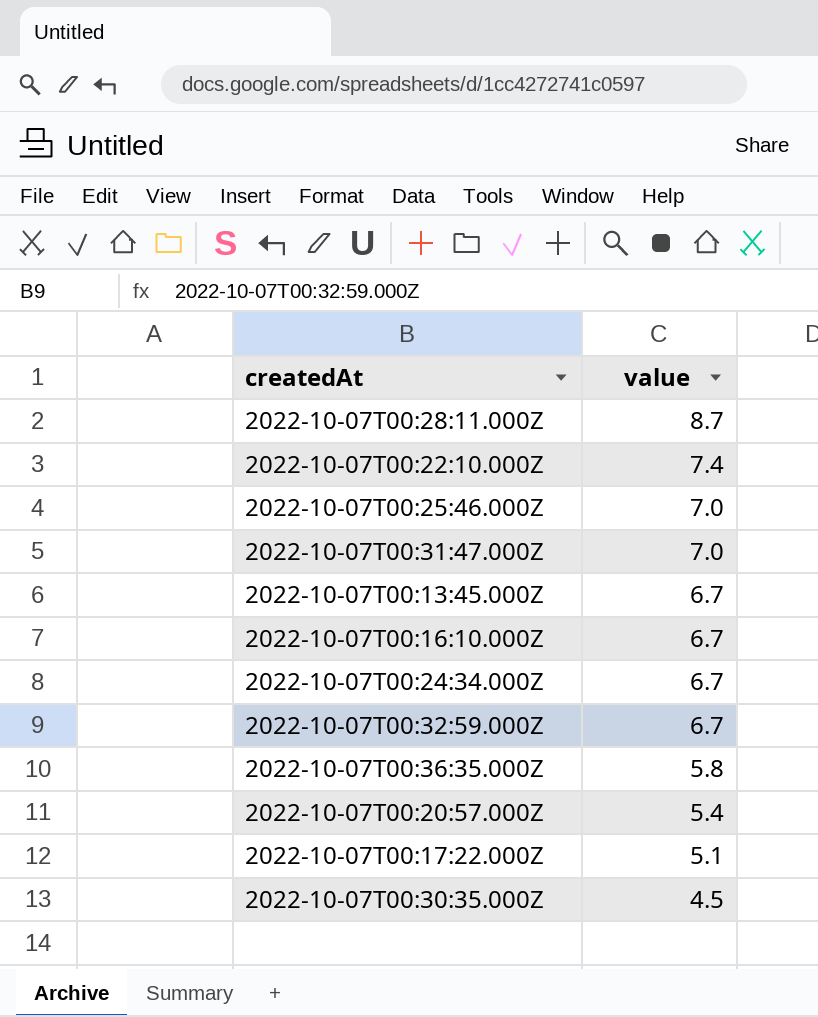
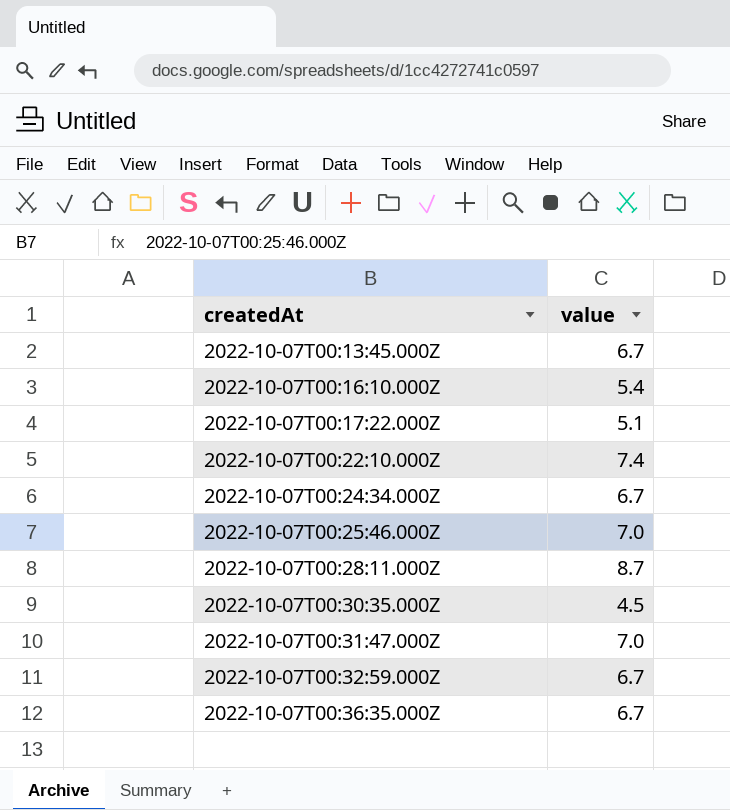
row order: value descending -> createdAt ascending
row 2022-10-07T00:20:57.000Z: 5.4 -> none
2022-10-07T00:16:10.000Z | value: 6.7 -> 5.4
2022-10-07T00:36:35.000Z | value: 5.8 -> 6.7

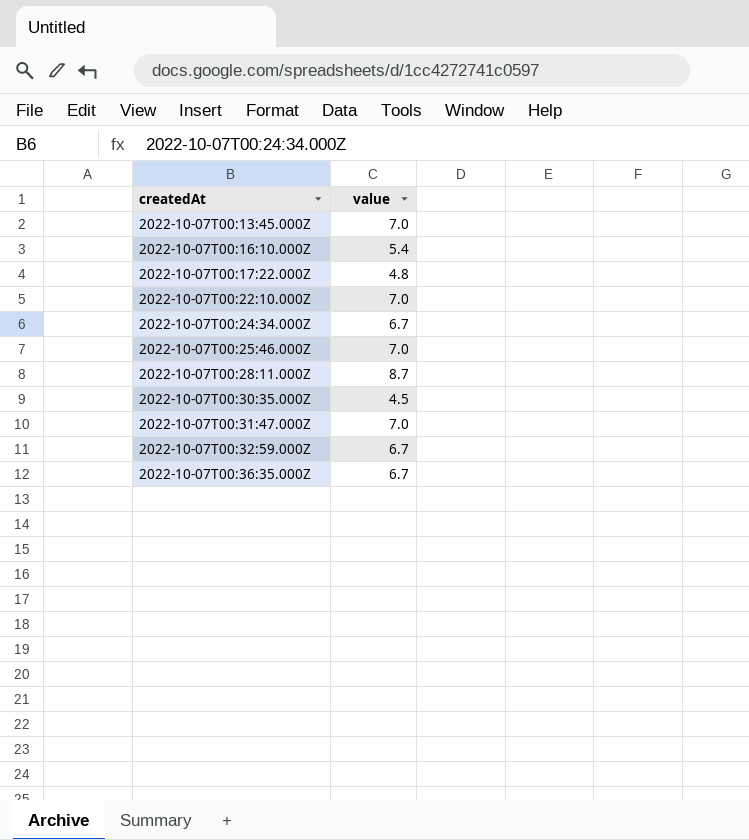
2022-10-07T00:13:45.000Z | value: 6.7 -> 7.0
2022-10-07T00:17:22.000Z | value: 5.1 -> 4.8
2022-10-07T00:22:10.000Z | value: 7.4 -> 7.0

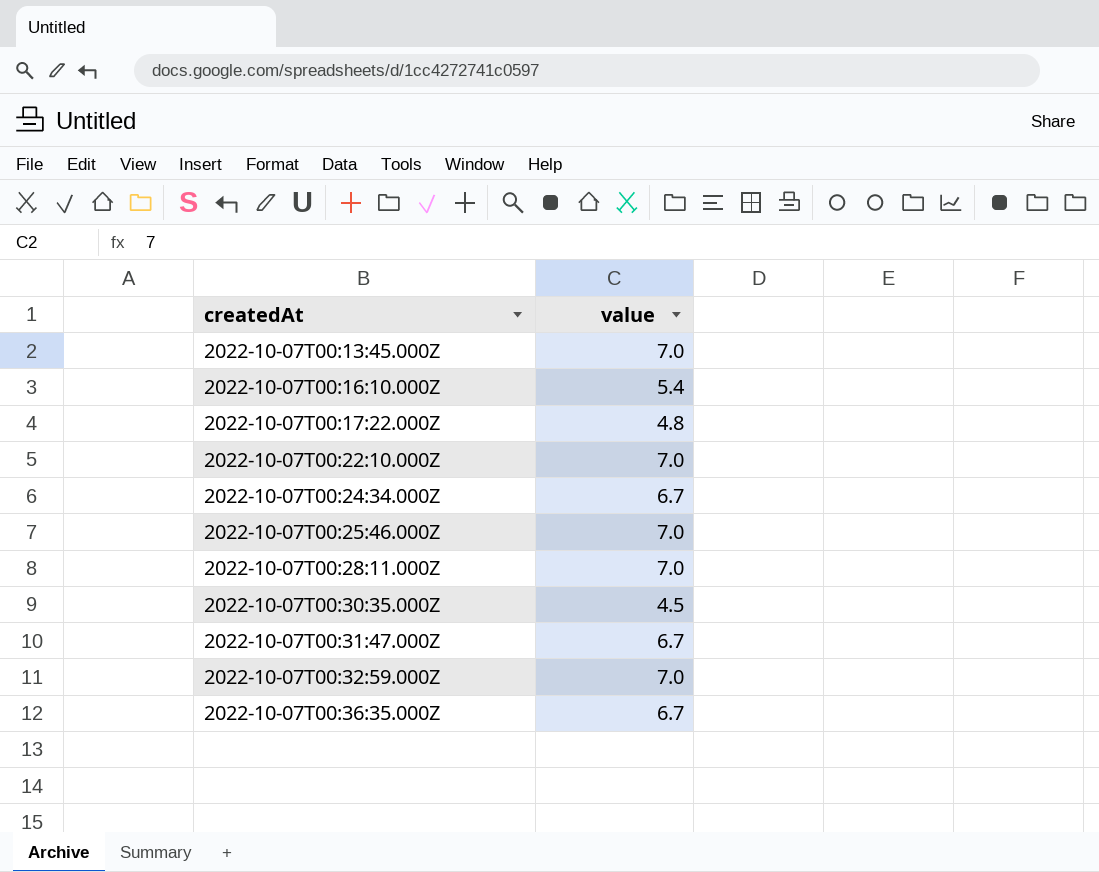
2022-10-07T00:28:11.000Z | value: 8.7 -> 7.0
2022-10-07T00:31:47.000Z | value: 7.0 -> 6.7
2022-10-07T00:32:59.000Z | value: 6.7 -> 7.0

